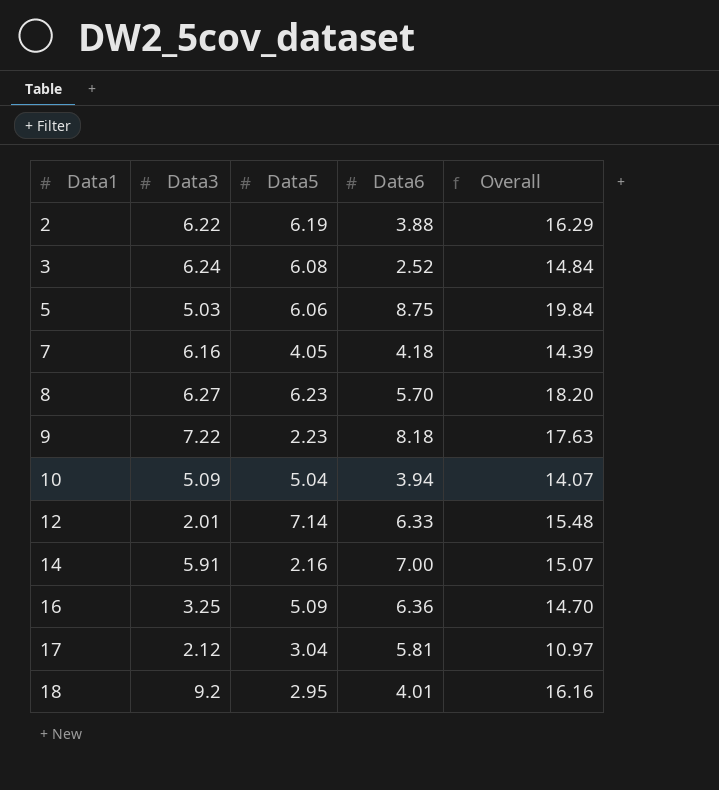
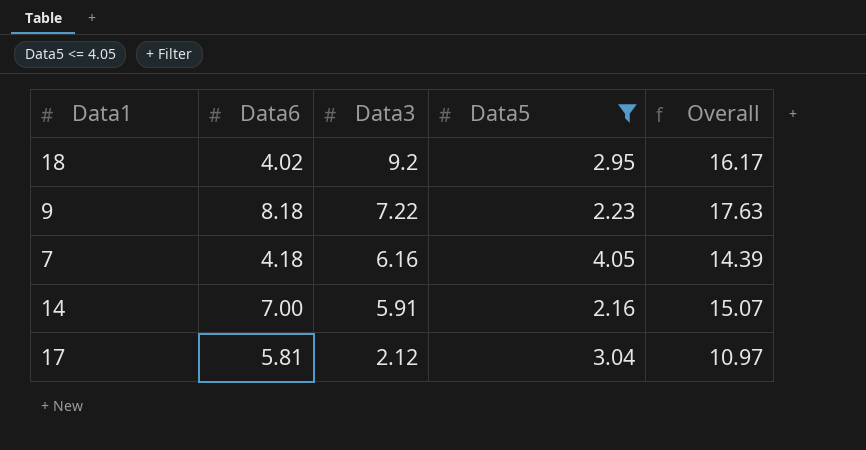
filter: none -> Data5 <= 4.05
row order: Data1 ascending -> Data3 descending
column Data6 | position: 4 -> 2
18 | Data6: 4.01 -> 4.02
18 | Overall: 16.16 -> 16.17

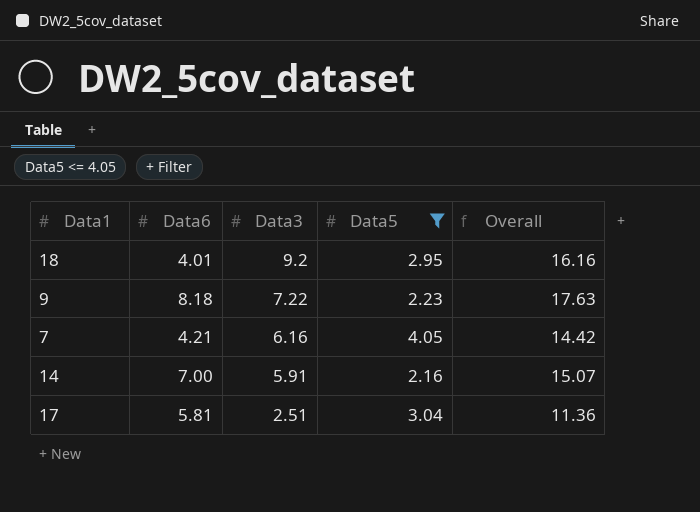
18 | Data6: 4.02 -> 4.01
18 | Overall: 16.17 -> 16.16
7 | Data6: 4.18 -> 4.21
7 | Overall: 14.39 -> 14.42
17 | Data3: 2.12 -> 2.51
17 | Overall: 10.97 -> 11.36

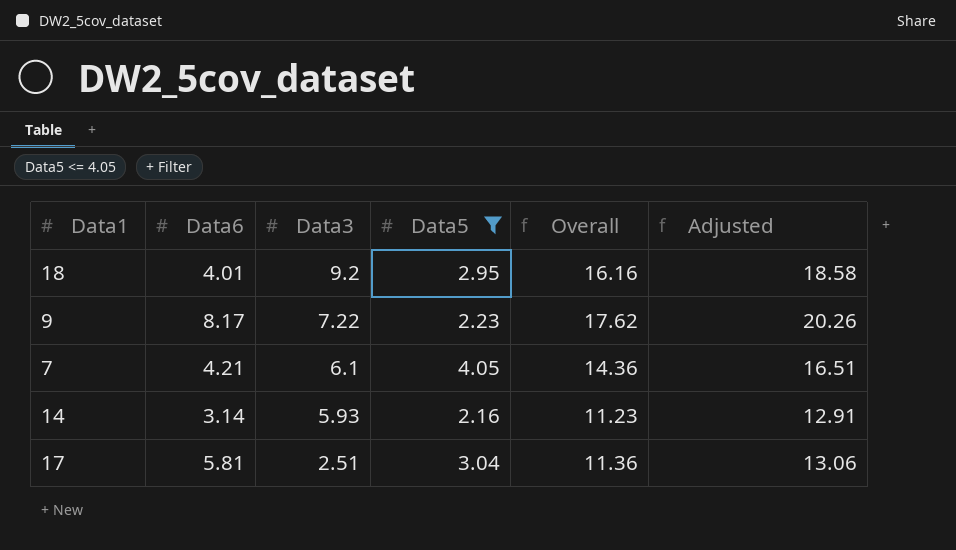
column Adjusted | formula: none -> [Overall] * 1.15
9 | Data6: 8.18 -> 8.17
9 | Overall: 17.63 -> 17.62
7 | Data3: 6.16 -> 6.1
7 | Overall: 14.42 -> 14.36
14 | Data6: 7.00 -> 3.14
14 | Data3: 5.91 -> 5.93
14 | Overall: 15.07 -> 11.23

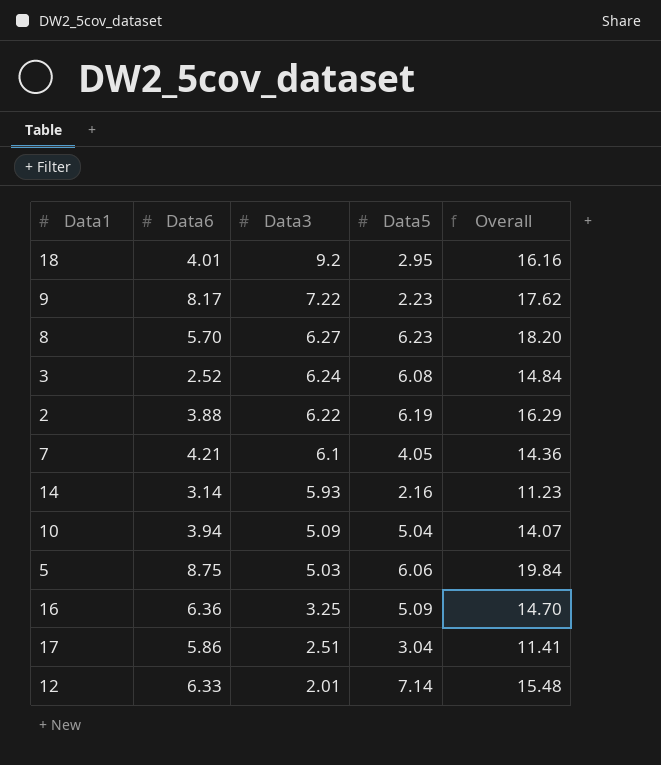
filter: Data5 <= 4.05 -> none
column Adjusted | formula: [Overall] * 1.15 -> none
17 | Data6: 5.81 -> 5.86
17 | Overall: 11.36 -> 11.41

